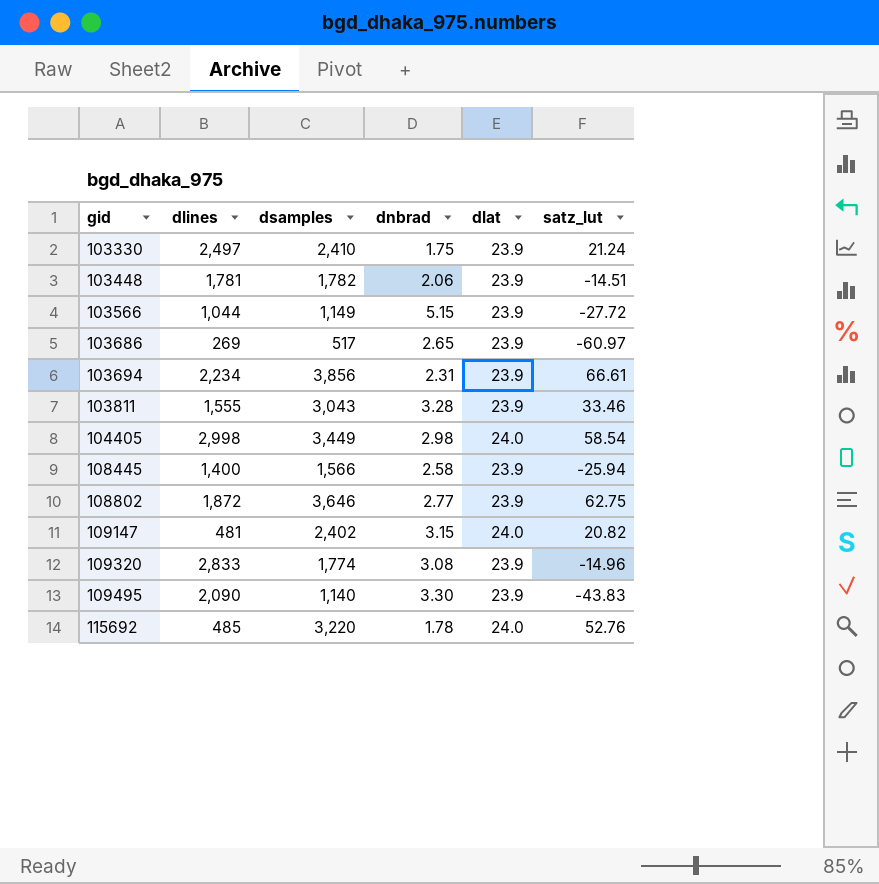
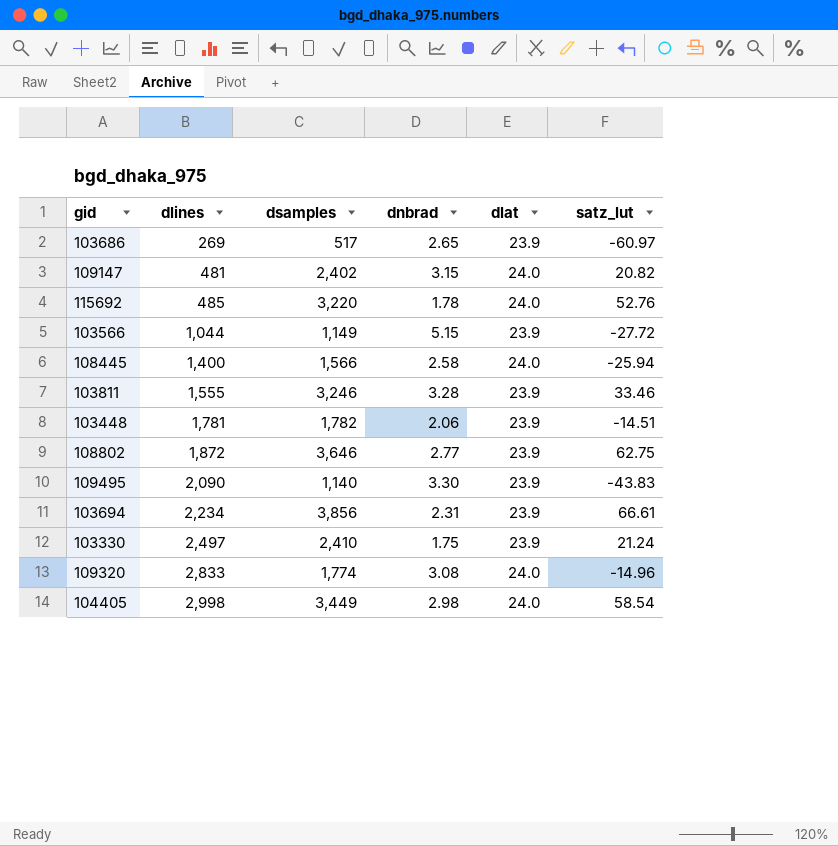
row order: gid ascending -> dlines ascending
108445 | dlat: 23.9 -> 24.0
103811 | dsamples: 3,043 -> 3,246
109320 | dlat: 23.9 -> 24.0

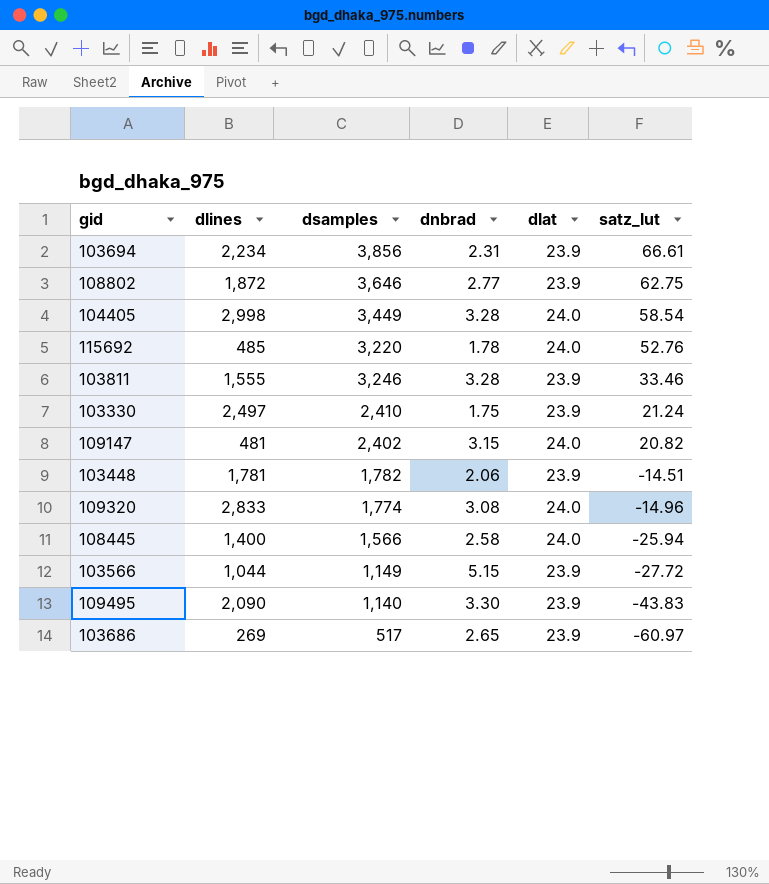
row order: dlines ascending -> satz_lut descending
104405 | dnbrad: 2.98 -> 3.28

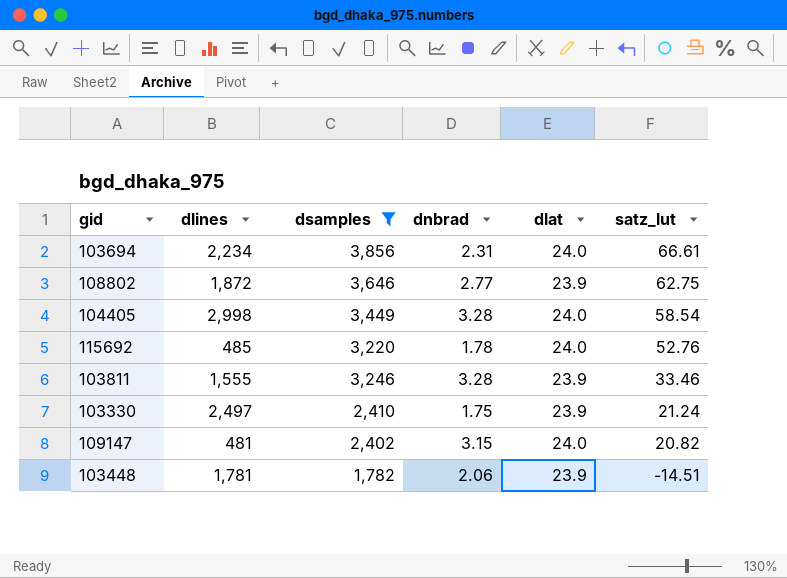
filter: none -> dsamples >= 1,782
103694 | dlat: 23.9 -> 24.0

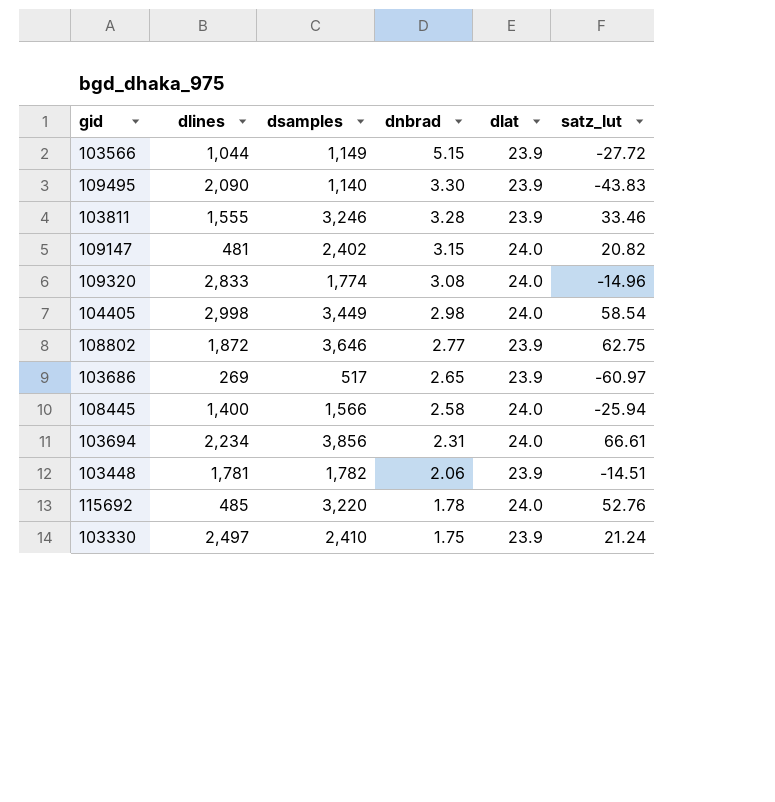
filter: dsamples >= 1,782 -> none
row order: satz_lut descending -> dnbrad descending
104405 | dnbrad: 3.28 -> 2.98

